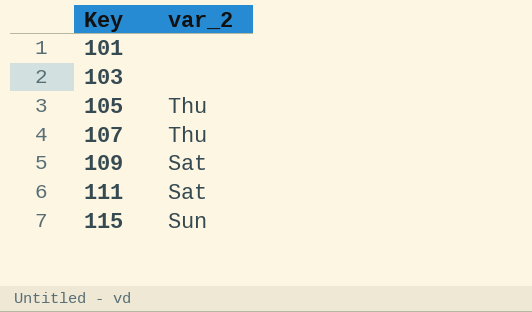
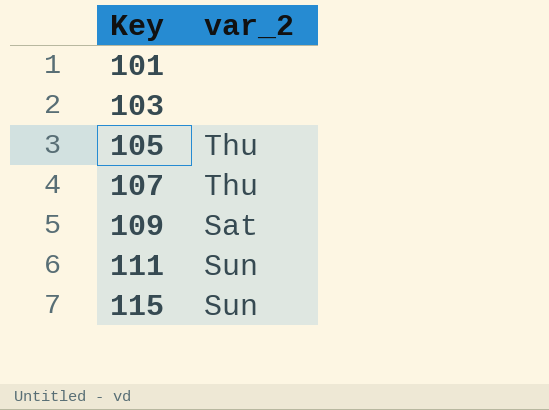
111 | var_2: Sat -> Sun

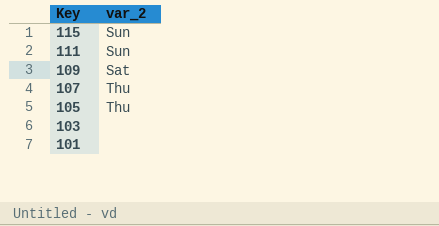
row order: Key ascending -> Key descending

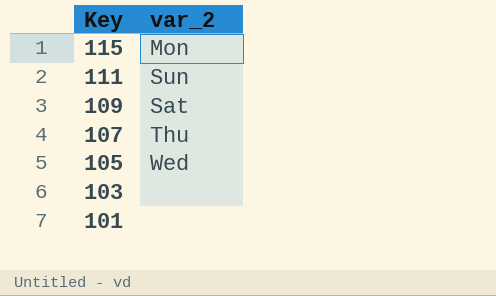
115 | var_2: Sun -> Mon
105 | var_2: Thu -> Wed

